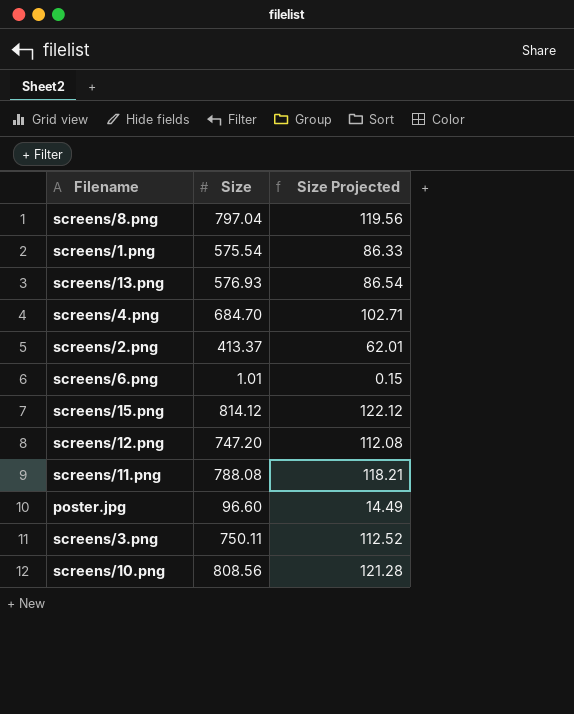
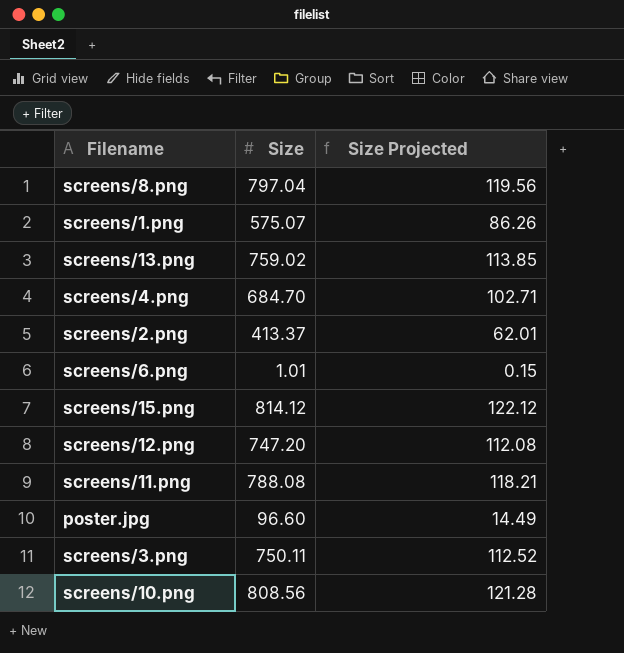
screens/1.png | Size: 575.54 -> 575.07
screens/1.png | Size Projected: 86.33 -> 86.26
screens/13.png | Size: 576.93 -> 759.02
screens/13.png | Size Projected: 86.54 -> 113.85

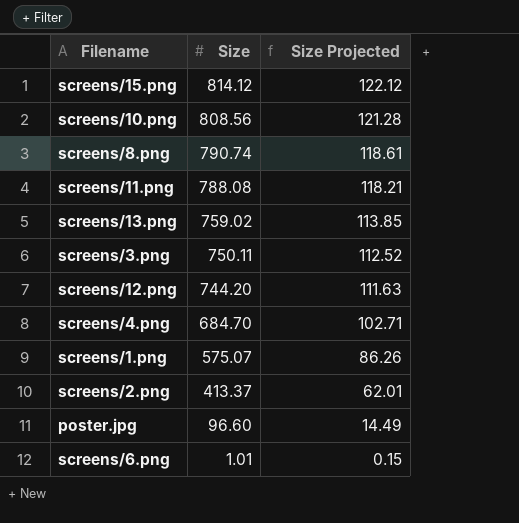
row order: none -> Size descending
screens/8.png | Size: 797.04 -> 790.74
screens/8.png | Size Projected: 119.56 -> 118.61
screens/12.png | Size: 747.20 -> 744.20
screens/12.png | Size Projected: 112.08 -> 111.63

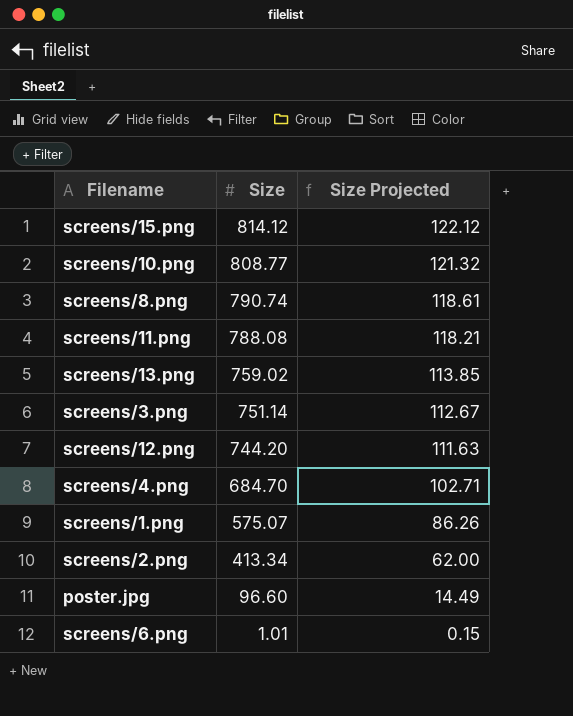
screens/10.png | Size: 808.56 -> 808.77
screens/10.png | Size Projected: 121.28 -> 121.32
screens/3.png | Size: 750.11 -> 751.14
screens/3.png | Size Projected: 112.52 -> 112.67
screens/2.png | Size: 413.37 -> 413.34
screens/2.png | Size Projected: 62.01 -> 62.00

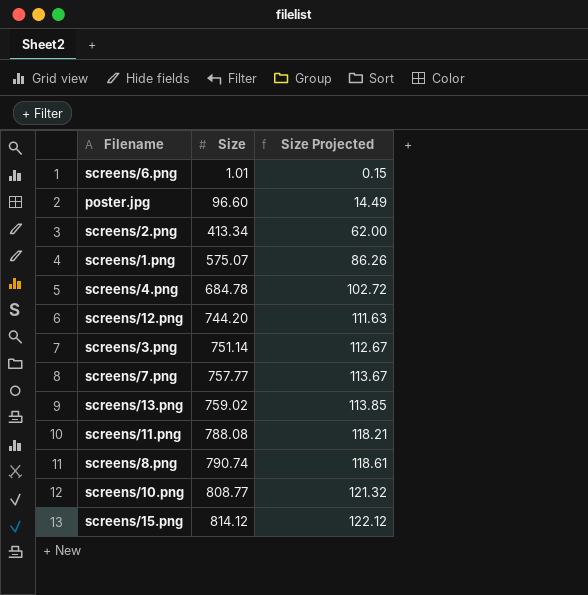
row order: Size descending -> Size ascending
screens/4.png | Size: 684.70 -> 684.78
screens/4.png | Size Projected: 102.71 -> 102.72
row screens/7.png: none -> 757.77 | 113.67

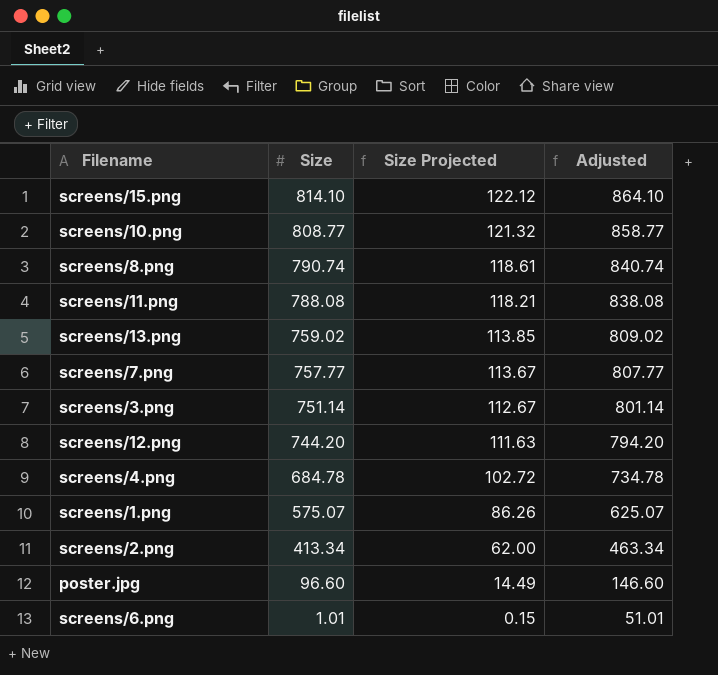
row order: Size ascending -> Size descending
column Adjusted | formula: none -> [Size] + 50
screens/15.png | Size: 814.12 -> 814.10

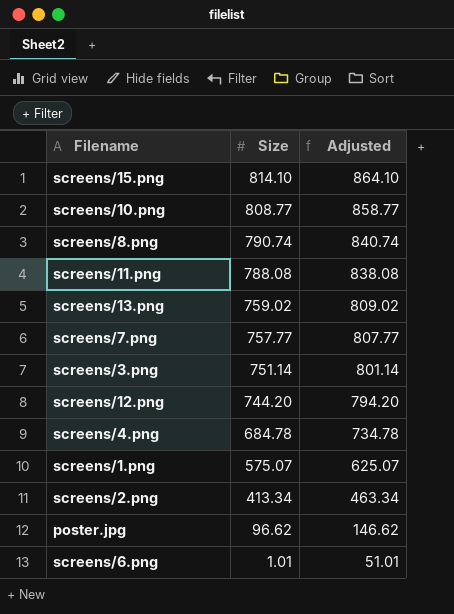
column Size Projected | formula: [Size] * 0.15 -> none
poster.jpg | Size: 96.60 -> 96.62
poster.jpg | Adjusted: 146.60 -> 146.62

